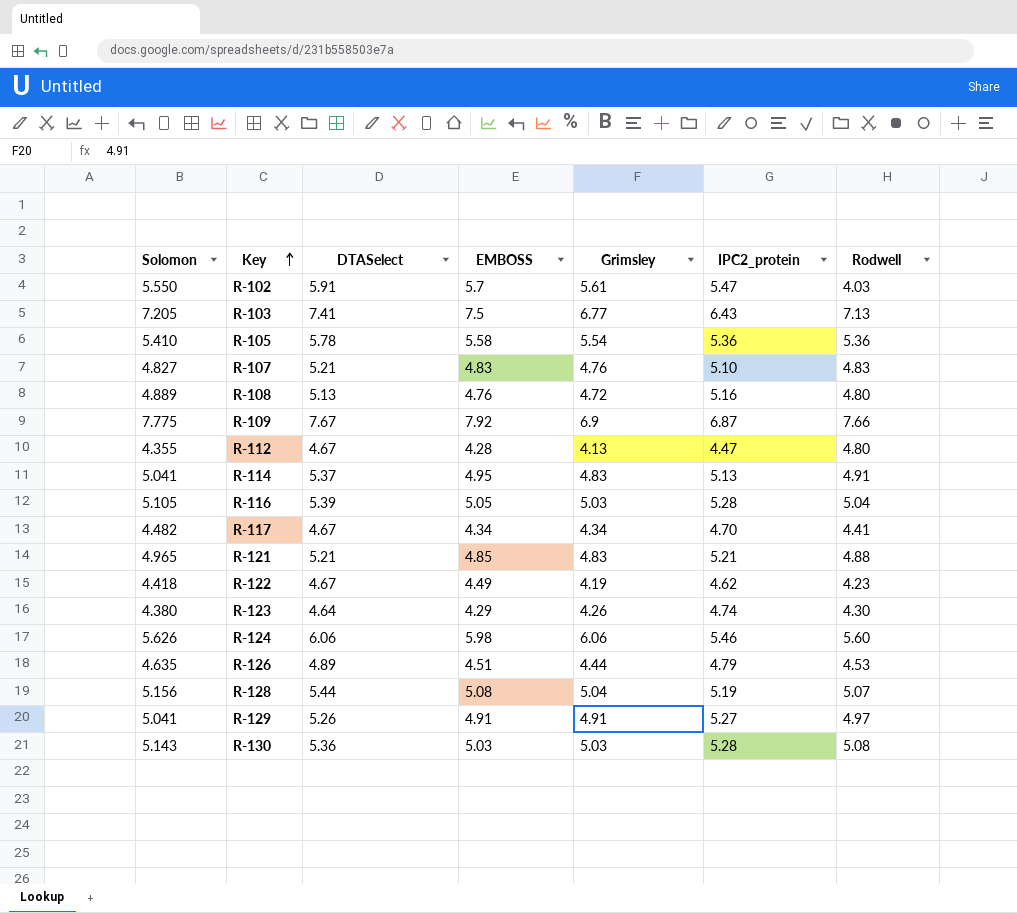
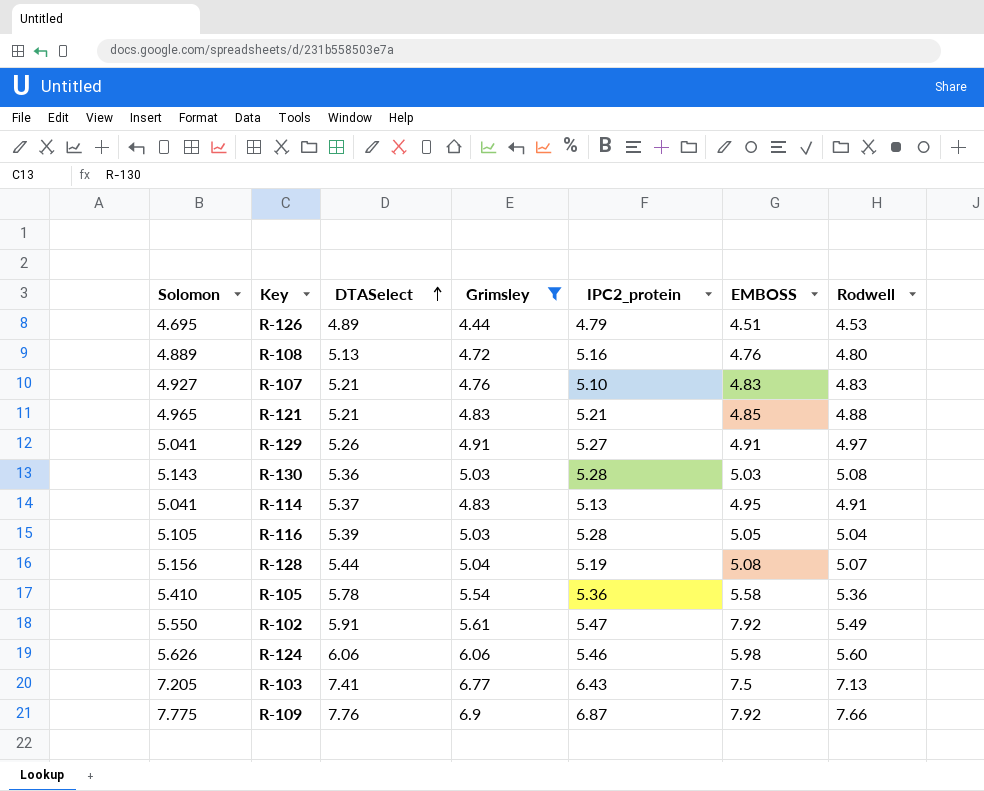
filter: none -> Grimsley >= 4.44
row order: Key ascending -> DTASelect ascending
column EMBOSS | position: 4 -> 6
R-126 | Solomon: 4.635 -> 4.695
R-107 | Solomon: 4.827 -> 4.927
R-102 | EMBOSS: 5.7 -> 7.92
R-102 | Rodwell: 4.03 -> 5.49
R-109 | DTASelect: 7.67 -> 7.76

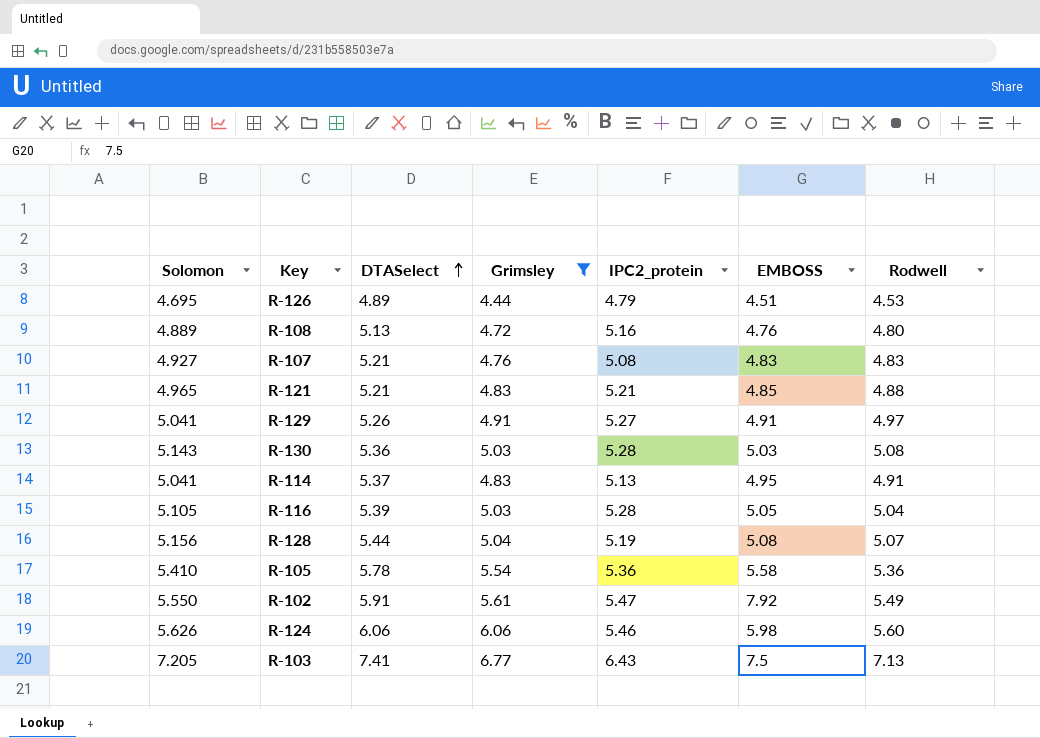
row R-109: 7.775 | 7.76 | 6.9 | 6.87 | 7.92 | 7.66 -> none
R-107 | IPC2_protein: 5.10 -> 5.08

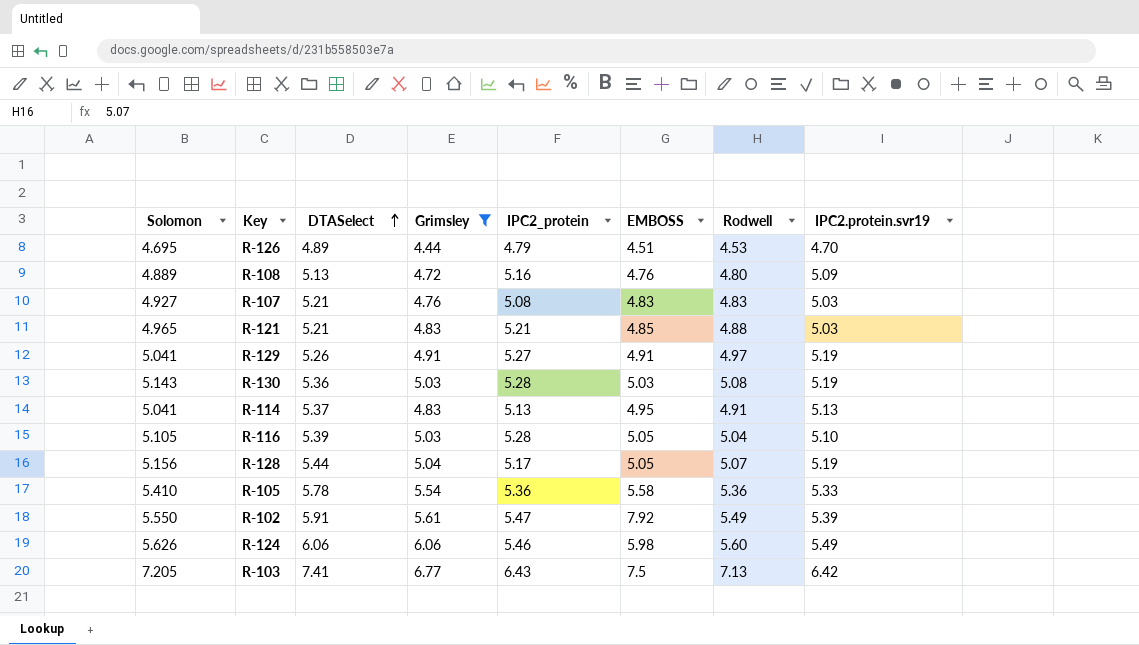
column IPC2.protein.svr19 | position: none -> 8
R-128 | IPC2_protein: 5.19 -> 5.17
R-128 | EMBOSS: 5.08 -> 5.05

